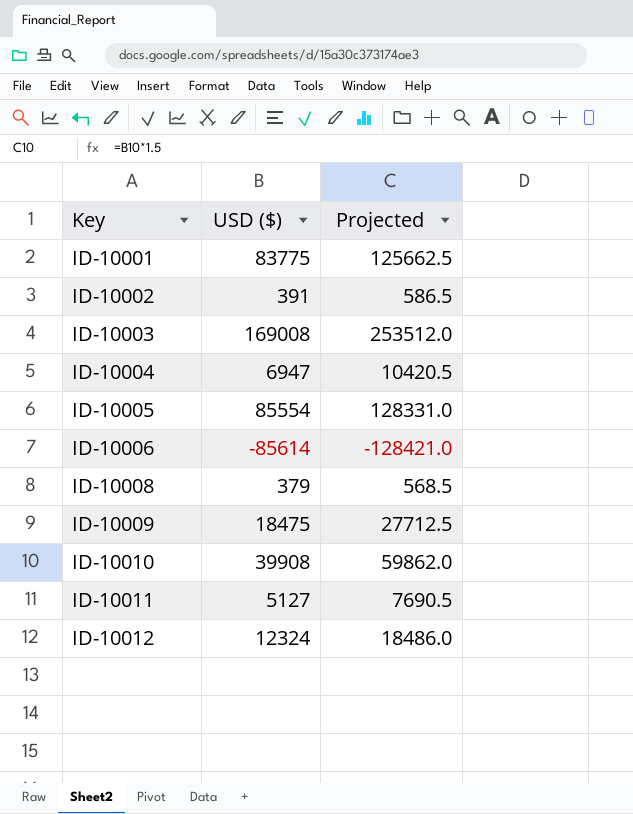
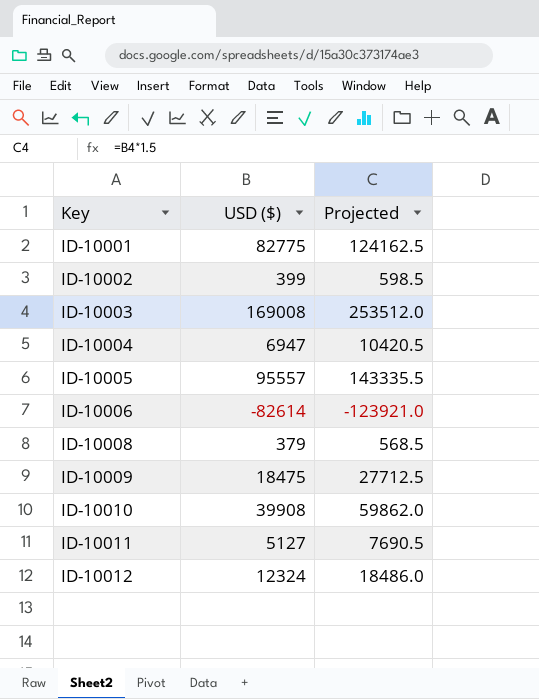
ID-10001 | USD ($): 83775 -> 82775
ID-10001 | Projected: 125662.5 -> 124162.5
ID-10002 | USD ($): 391 -> 399
ID-10002 | Projected: 586.5 -> 598.5
ID-10005 | USD ($): 85554 -> 95557
ID-10005 | Projected: 128331.0 -> 143335.5
ID-10006 | USD ($): -85614 -> -82614
ID-10006 | Projected: -128421.0 -> -123921.0

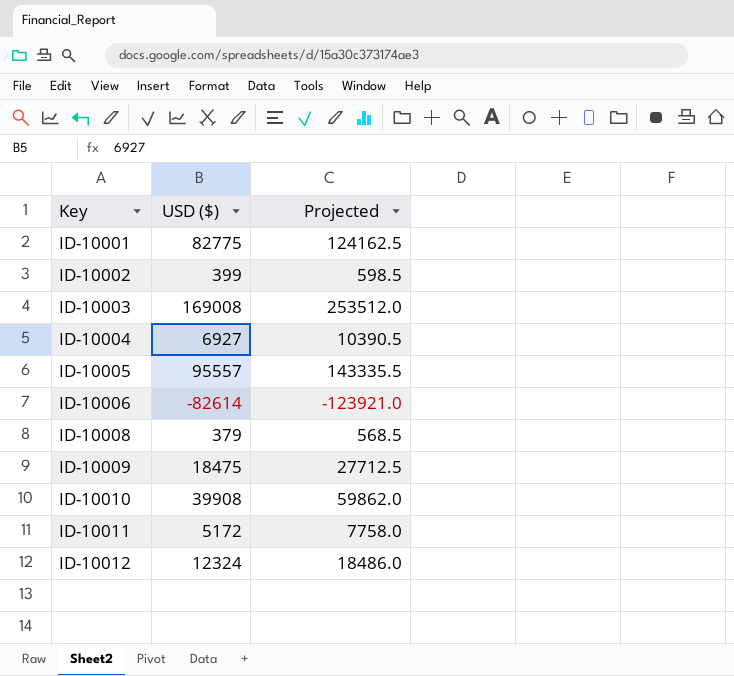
ID-10004 | USD ($): 6947 -> 6927
ID-10004 | Projected: 10420.5 -> 10390.5
ID-10011 | USD ($): 5127 -> 5172
ID-10011 | Projected: 7690.5 -> 7758.0

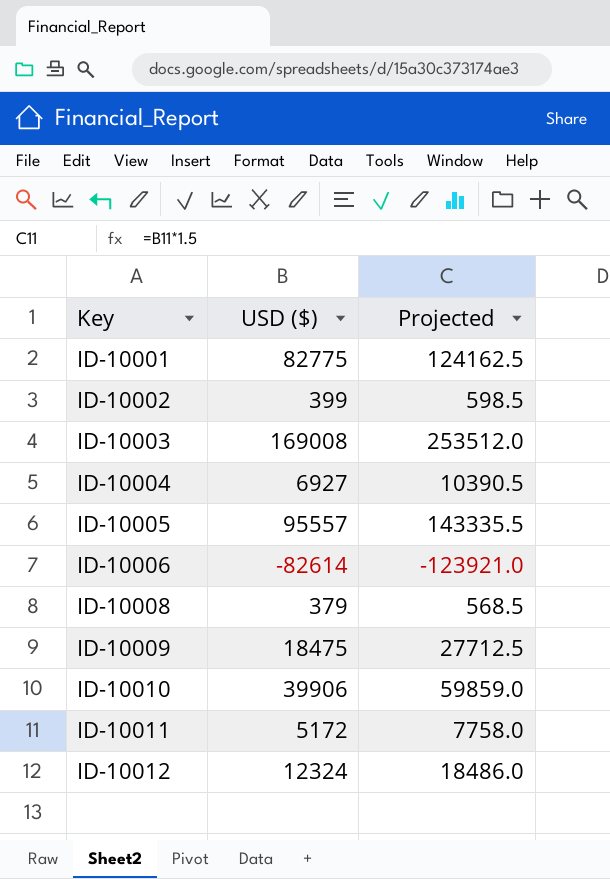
ID-10010 | USD ($): 39908 -> 39906
ID-10010 | Projected: 59862.0 -> 59859.0

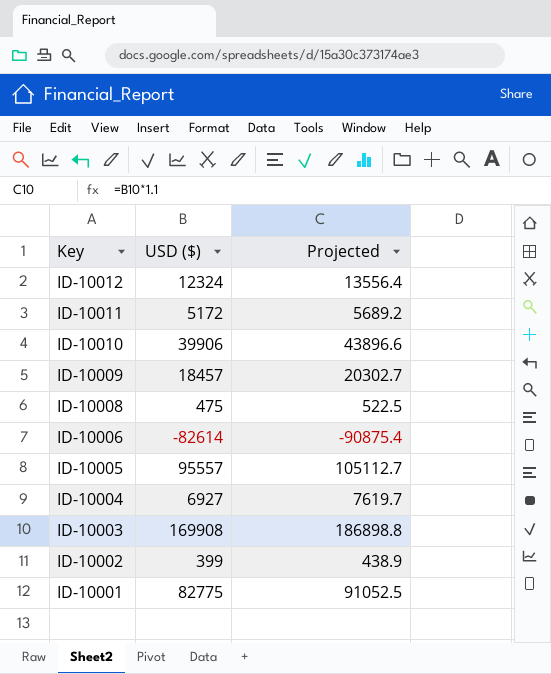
row order: Key ascending -> Key descending
column Projected | formula: [USD ($)] * 1.5 -> [USD ($)] * 1.1
ID-10009 | USD ($): 18475 -> 18457
ID-10008 | USD ($): 379 -> 475
ID-10003 | USD ($): 169008 -> 169908

